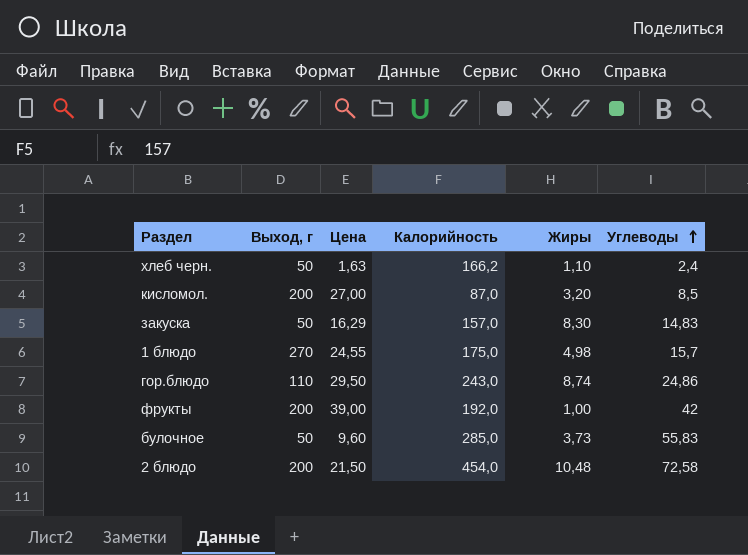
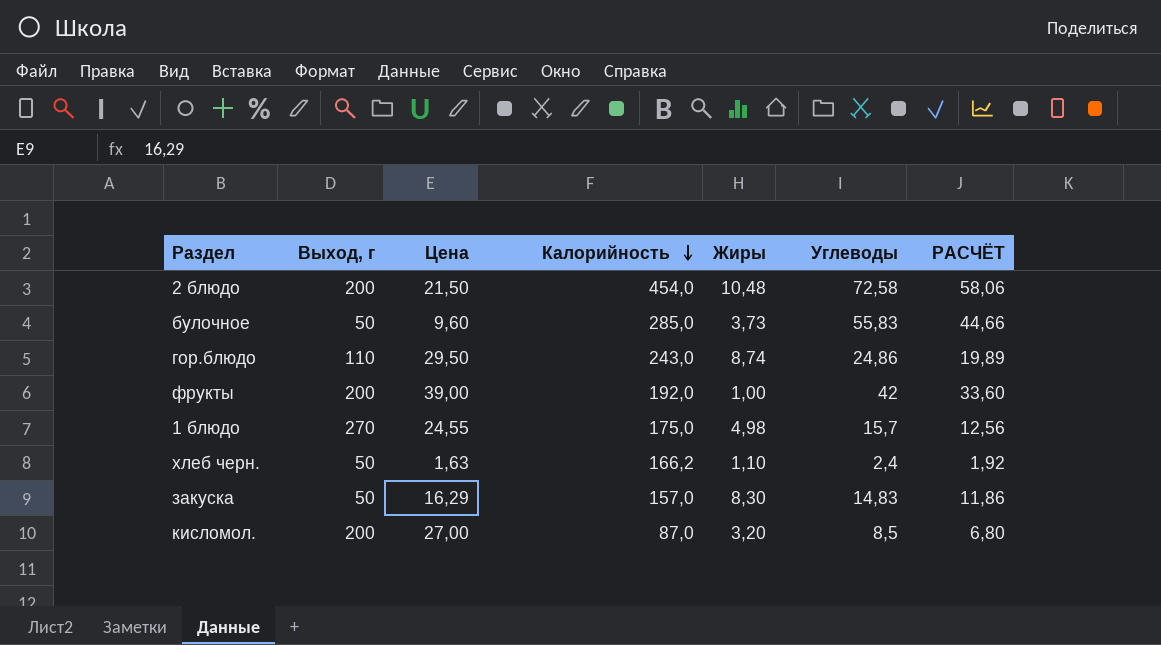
row order: Углеводы ascending -> Калорийность descending
column РАСЧЁТ | formula: none -> [Углеводы] * 0,8

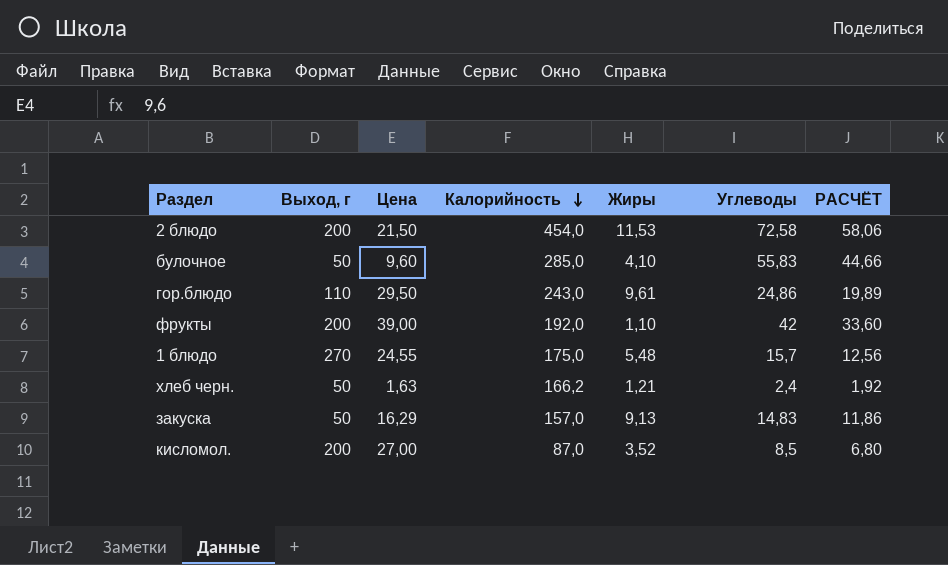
2 блюдо | Жиры: 10,48 -> 11,53
булочное | Жиры: 3,73 -> 4,10
гор.блюдо | Жиры: 8,74 -> 9,61
фрукты | Жиры: 1,00 -> 1,10
1 блюдо | Жиры: 4,98 -> 5,48
хлеб черн. | Жиры: 1,10 -> 1,21
закуска | Жиры: 8,30 -> 9,13
кисломол. | Жиры: 3,20 -> 3,52

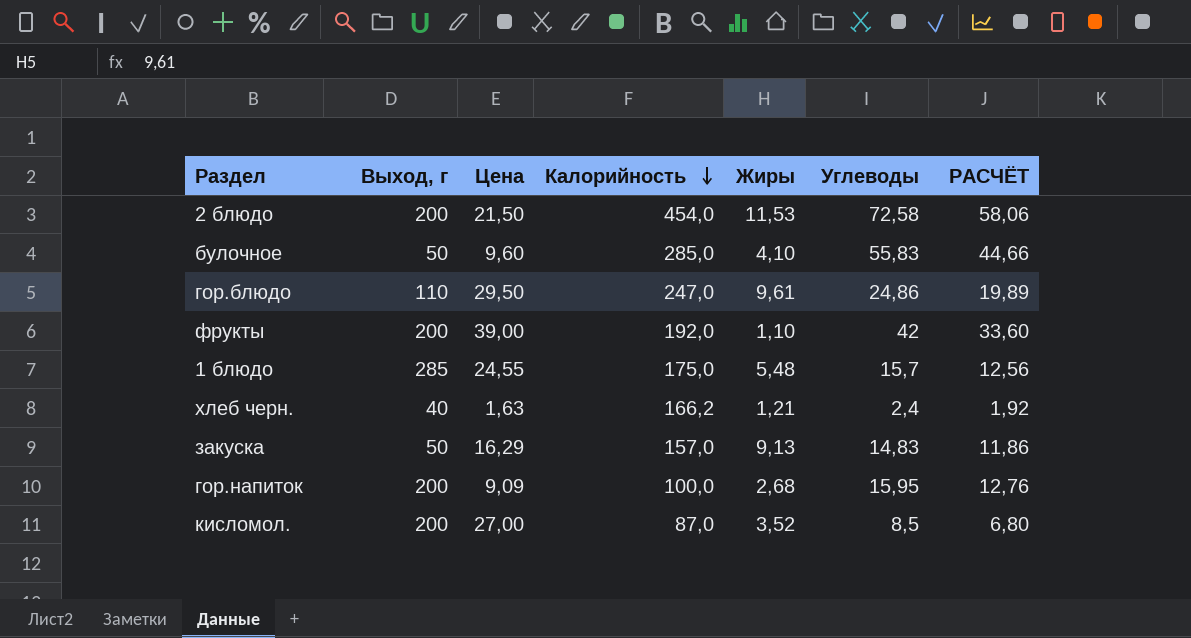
гор.блюдо | Калорийность: 243,0 -> 247,0
1 блюдо | Выход, г: 270 -> 285
хлеб черн. | Выход, г: 50 -> 40
row гор.напиток: none -> 200 | 9,09 | 100,0 | 2,68 | 15,95 | 12,76

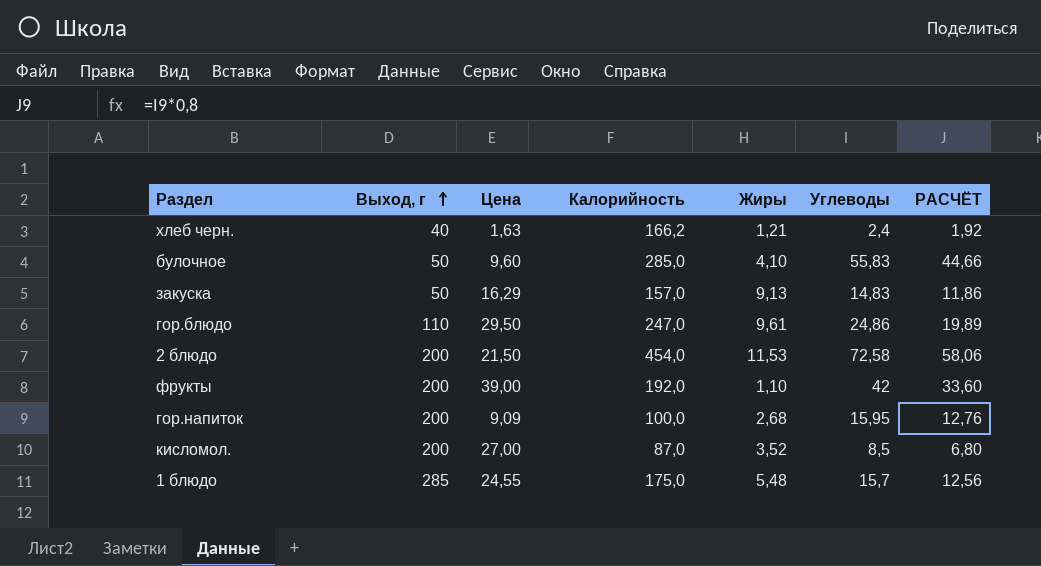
row order: Калорийность descending -> Выход, г ascending

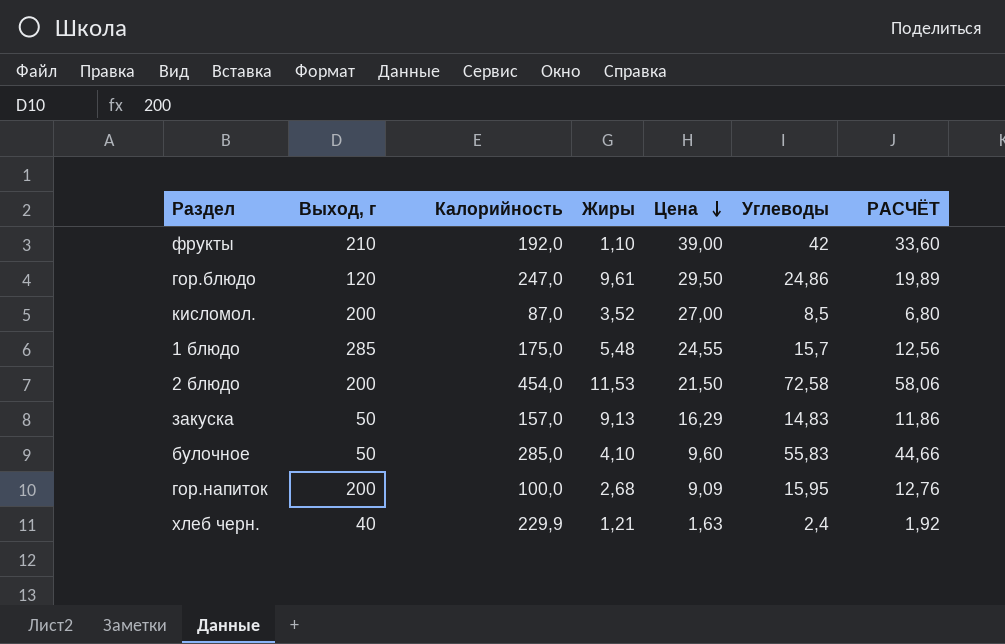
row order: Выход, г ascending -> Цена descending
column Цена | position: 3 -> 5
фрукты | Выход, г: 200 -> 210
гор.блюдо | Выход, г: 110 -> 120
хлеб черн. | Калорийность: 166,2 -> 229,9

